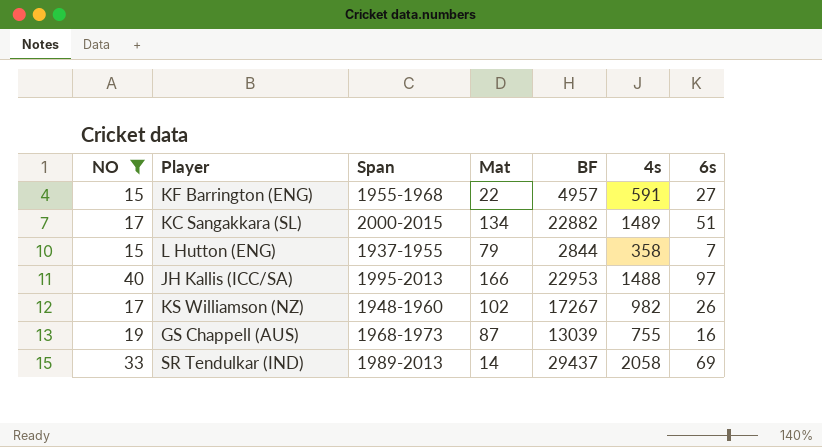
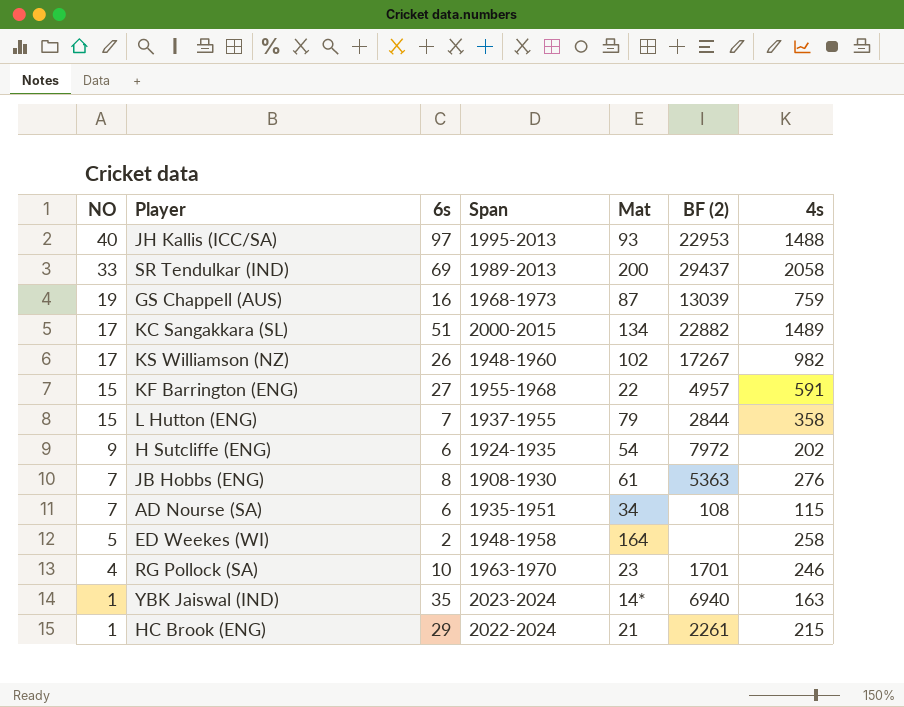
filter: NO >= 15 -> none
row order: none -> NO descending
column 6s | position: 7 -> 3
column name: BF -> BF (2)
JH Kallis (ICC/SA) | Mat: 166 -> 93
SR Tendulkar (IND) | Mat: 14 -> 200
GS Chappell (AUS) | 4s: 755 -> 759

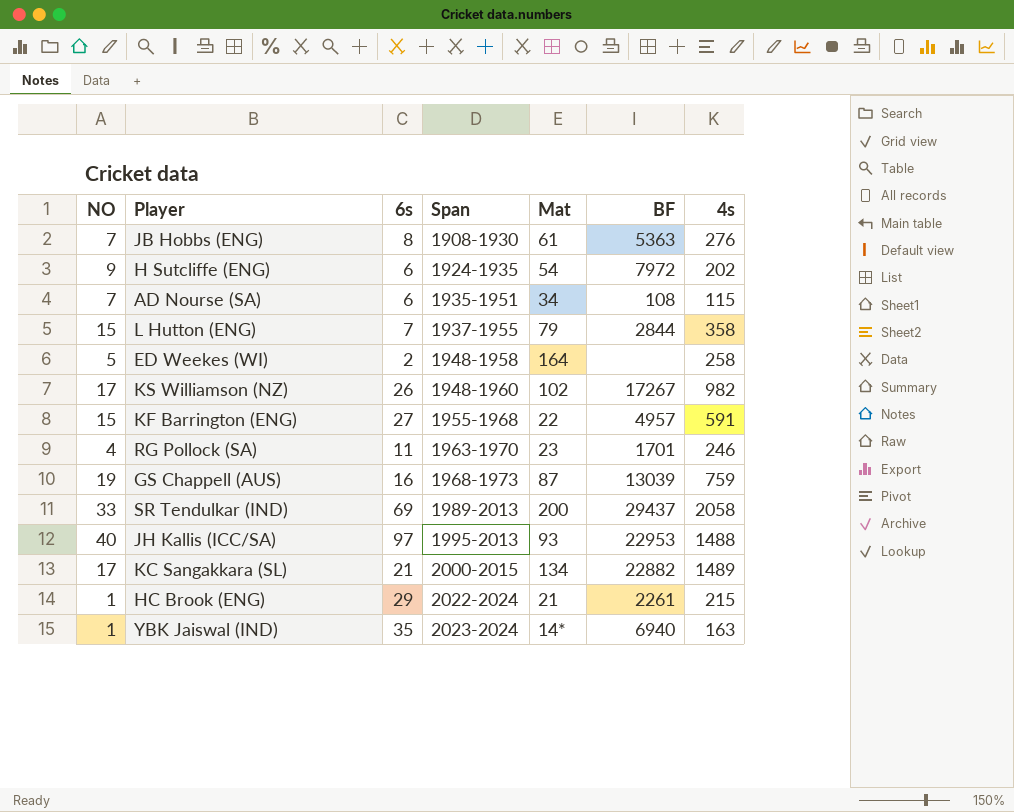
row order: NO descending -> Span ascending
column name: BF (2) -> BF
RG Pollock (SA) | 6s: 10 -> 11
KC Sangakkara (SL) | 6s: 51 -> 21

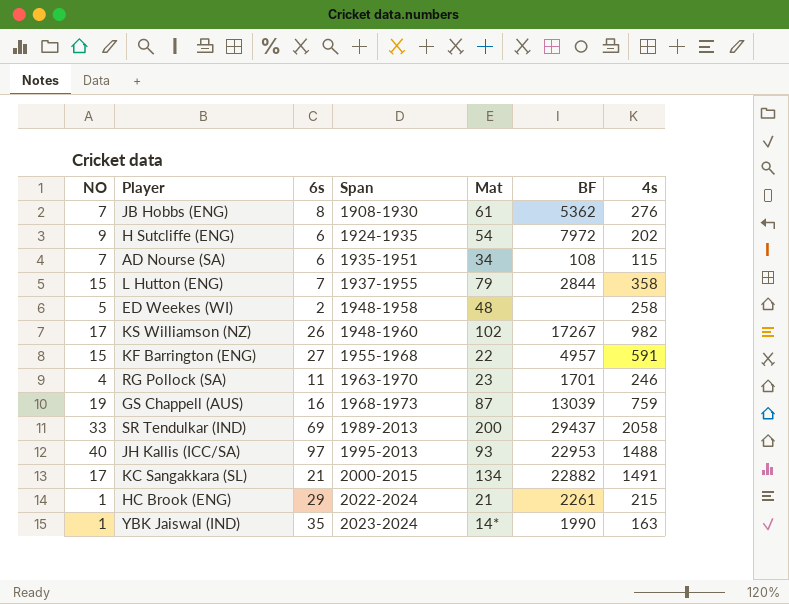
JB Hobbs (ENG) | BF: 5363 -> 5362
ED Weekes (WI) | Mat: 164 -> 48
KC Sangakkara (SL) | 4s: 1489 -> 1491
YBK Jaiswal (IND) | BF: 6940 -> 1990

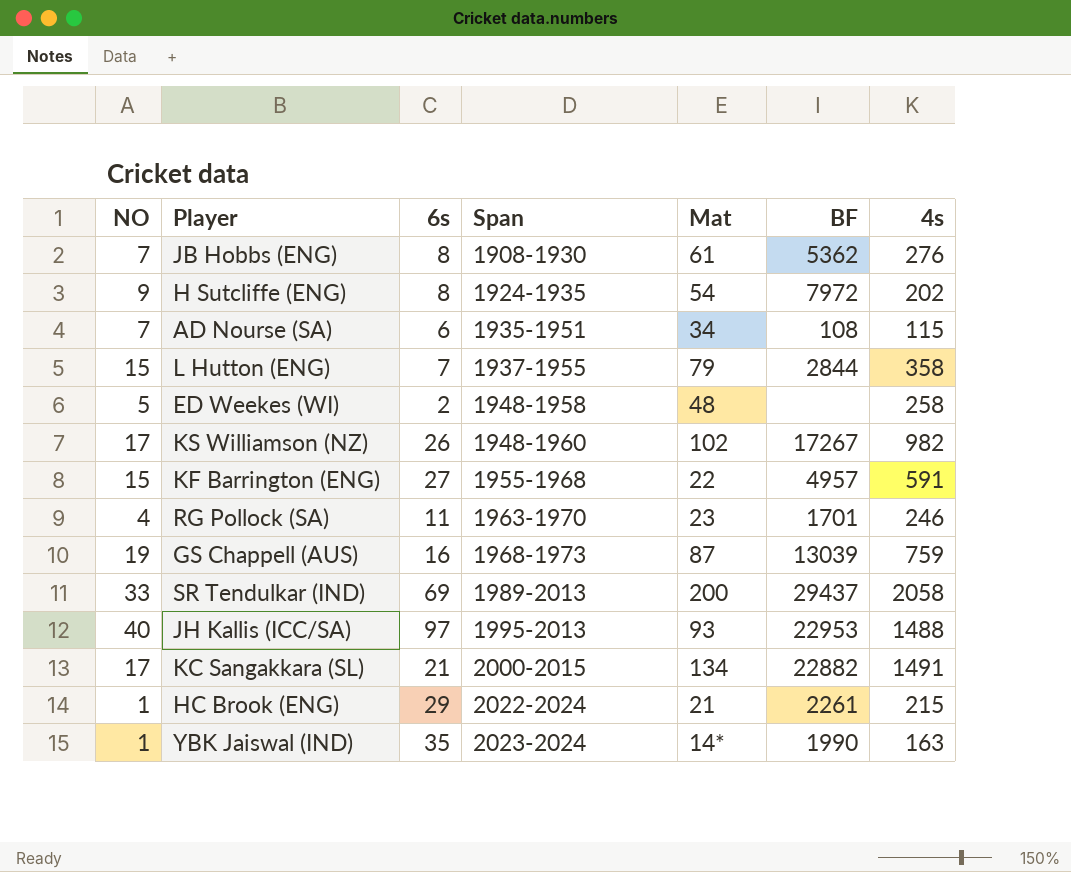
H Sutcliffe (ENG) | 6s: 6 -> 8

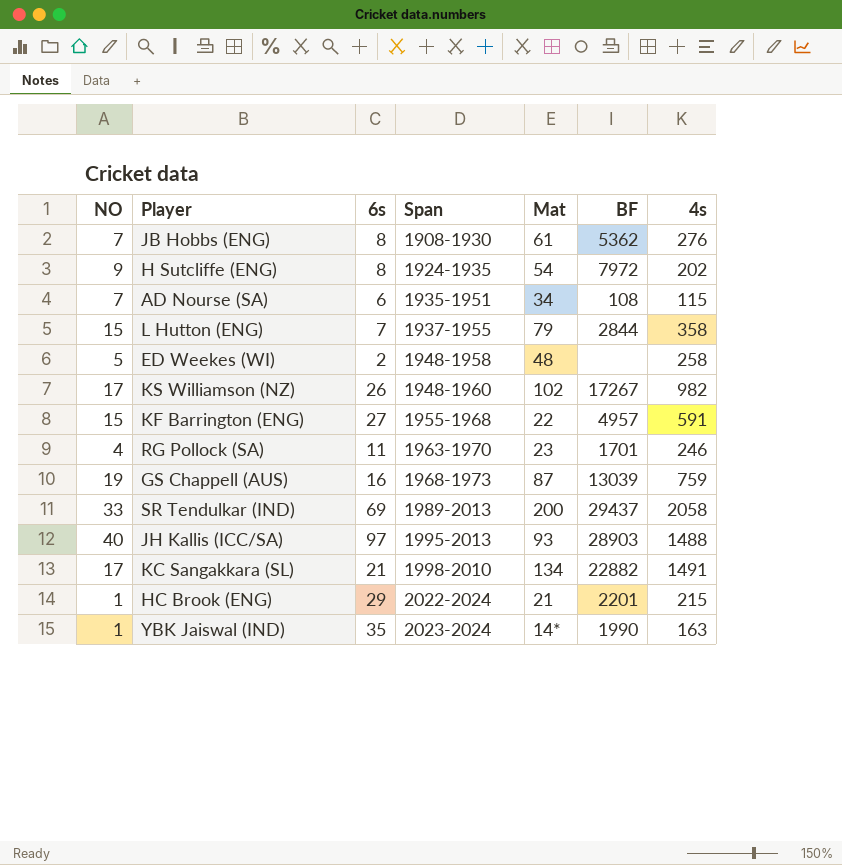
JH Kallis (ICC/SA) | BF: 22953 -> 28903
KC Sangakkara (SL) | Span: 2000-2015 -> 1998-2010
HC Brook (ENG) | BF: 2261 -> 2201

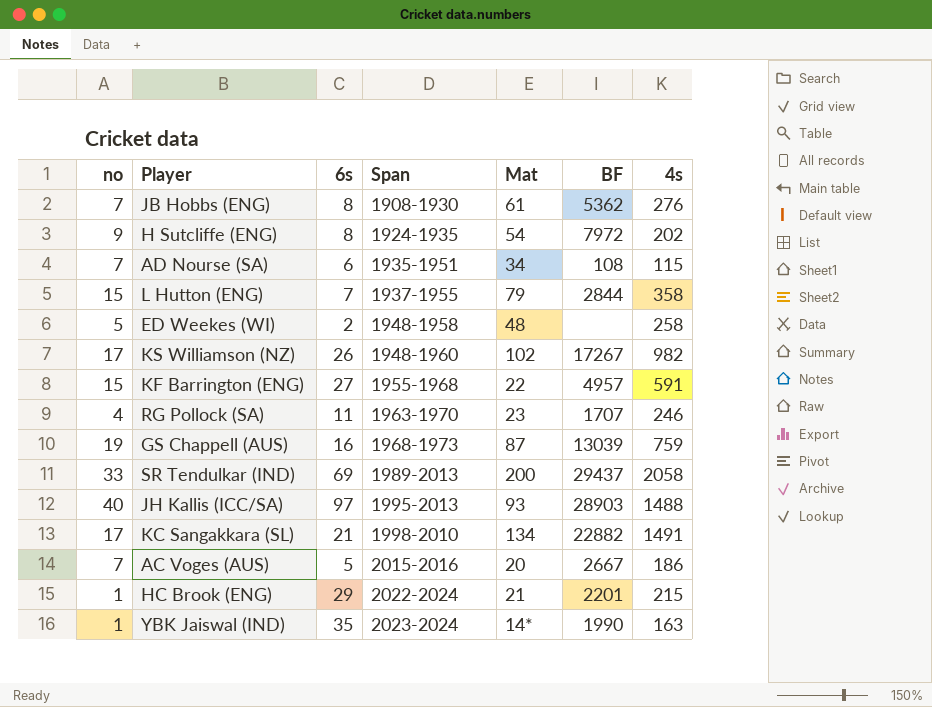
column name: NO -> no
RG Pollock (SA) | BF: 1701 -> 1707
row AC Voges (AUS): none -> 7 | 5 | 2015-2016 | 20 | 2667 | 186

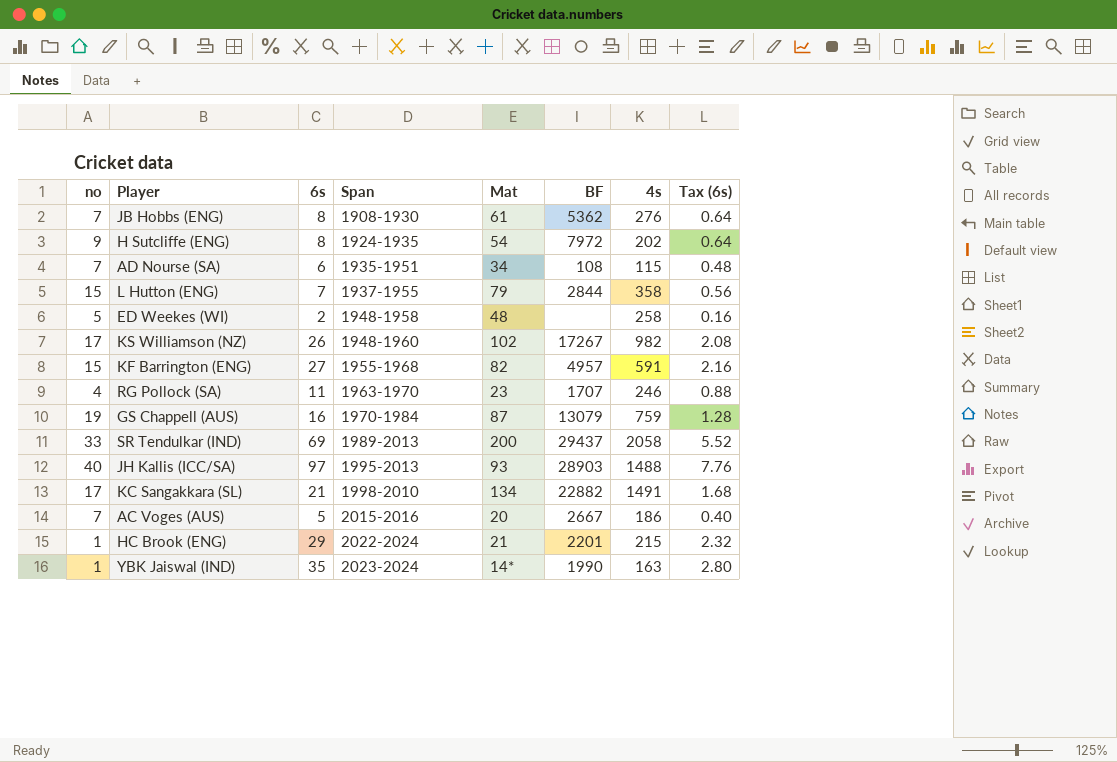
column Tax (6s) | formula: none -> [6s] * 0.08
KF Barrington (ENG) | Mat: 22 -> 82
GS Chappell (AUS) | Span: 1968-1973 -> 1970-1984
GS Chappell (AUS) | BF: 13039 -> 13079

